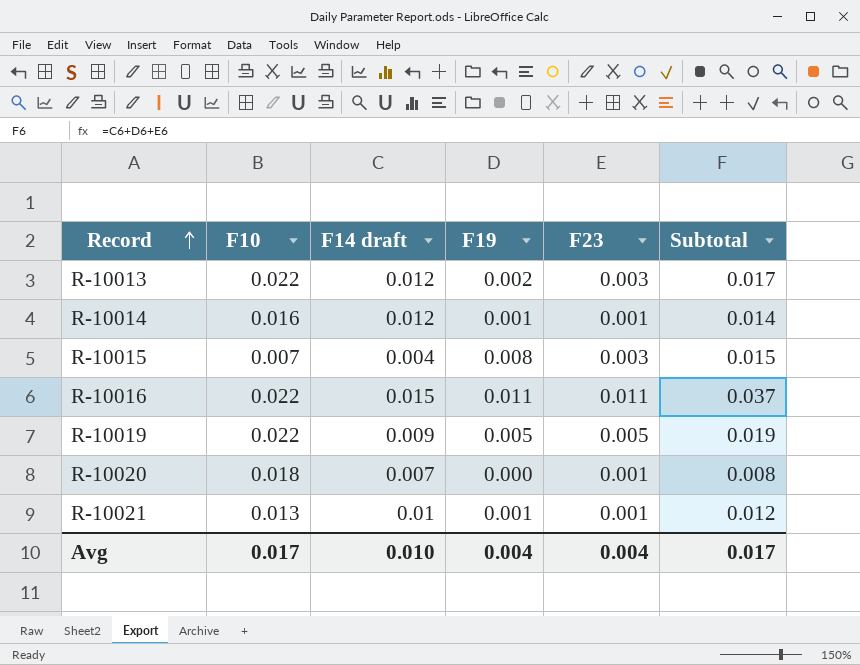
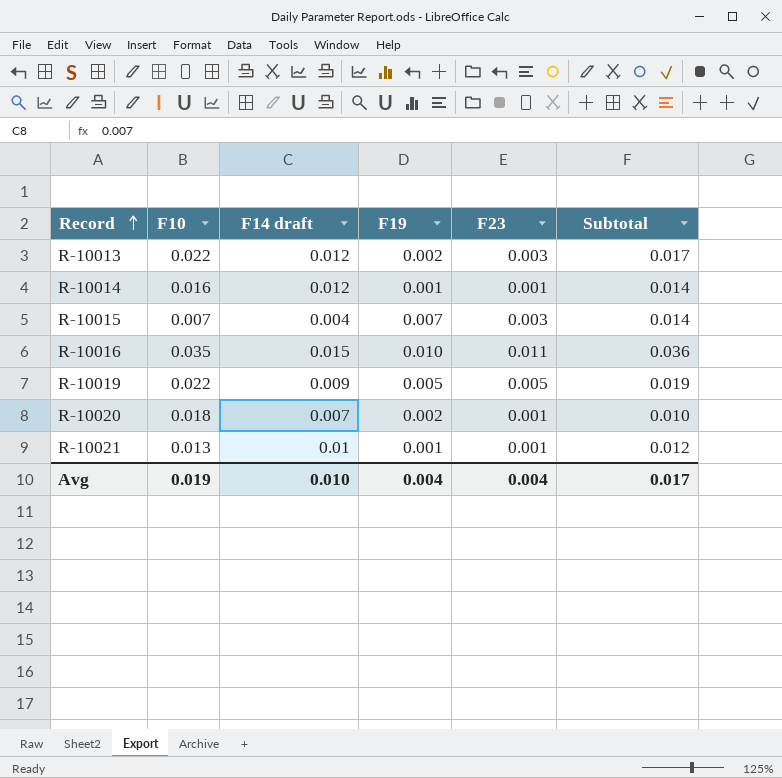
R-10015 | F19: 0.008 -> 0.007
R-10015 | Subtotal: 0.015 -> 0.014
R-10016 | F10: 0.022 -> 0.035
R-10016 | F19: 0.011 -> 0.010
R-10016 | Subtotal: 0.037 -> 0.036
R-10020 | F19: 0.000 -> 0.002
R-10020 | Subtotal: 0.008 -> 0.010
Avg | F10: 0.017 -> 0.019

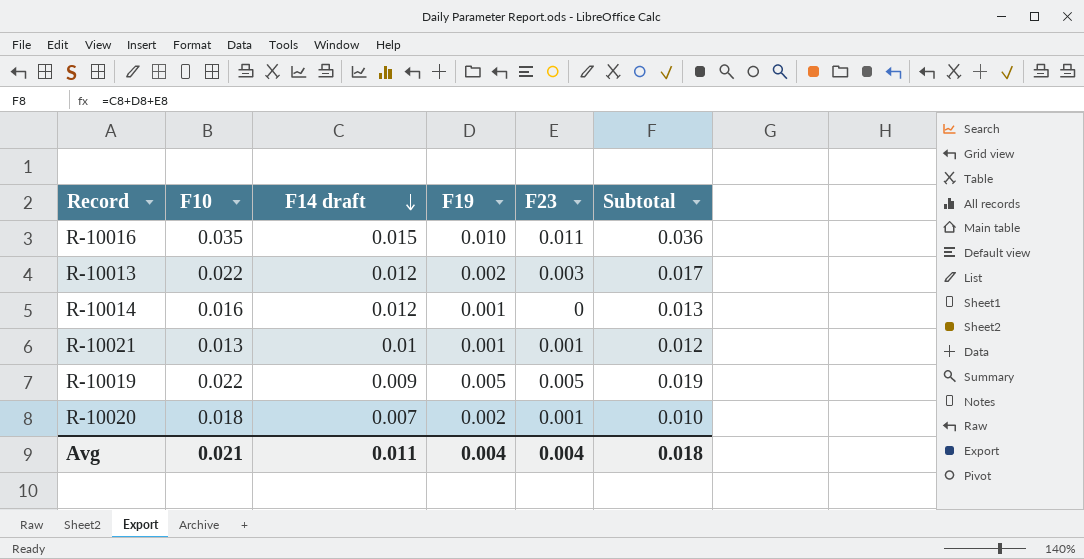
row order: Record ascending -> F14 draft descending
row R-10015: 0.007 | 0.004 | 0.007 | 0.003 | 0.014 -> none
R-10014 | F23: 0.001 -> 0
R-10014 | Subtotal: 0.014 -> 0.013
Avg | F10: 0.019 -> 0.021
Avg | F14 draft: 0.010 -> 0.011
Avg | Subtotal: 0.017 -> 0.018

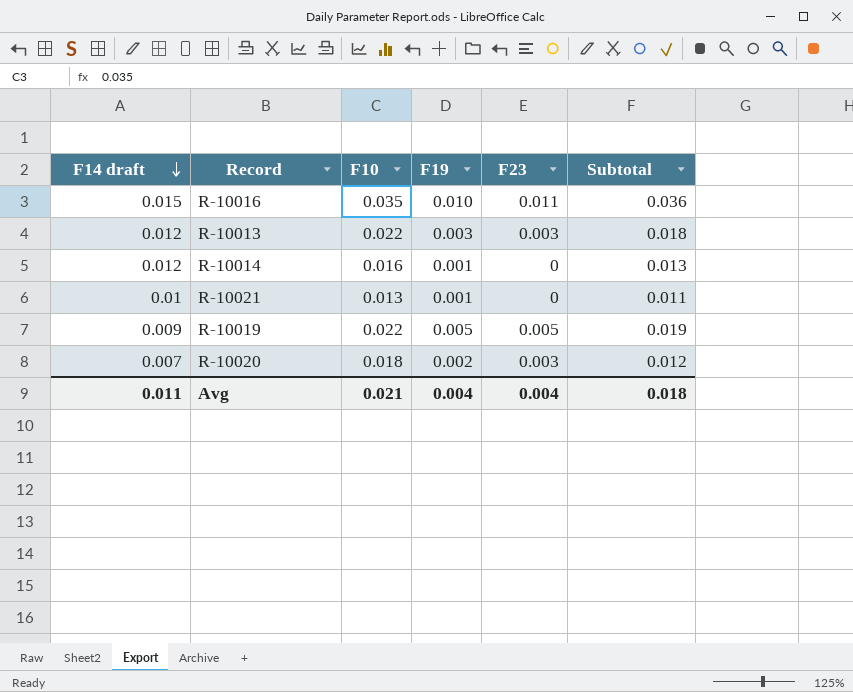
column F14 draft | position: 3 -> 1
R-10013 | F19: 0.002 -> 0.003
R-10013 | Subtotal: 0.017 -> 0.018
R-10021 | F23: 0.001 -> 0
R-10021 | Subtotal: 0.012 -> 0.011
R-10020 | F23: 0.001 -> 0.003
R-10020 | Subtotal: 0.010 -> 0.012

